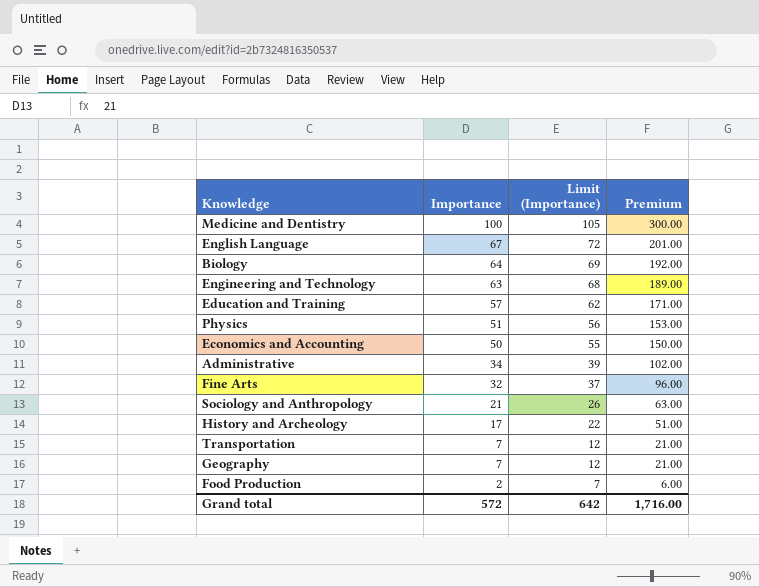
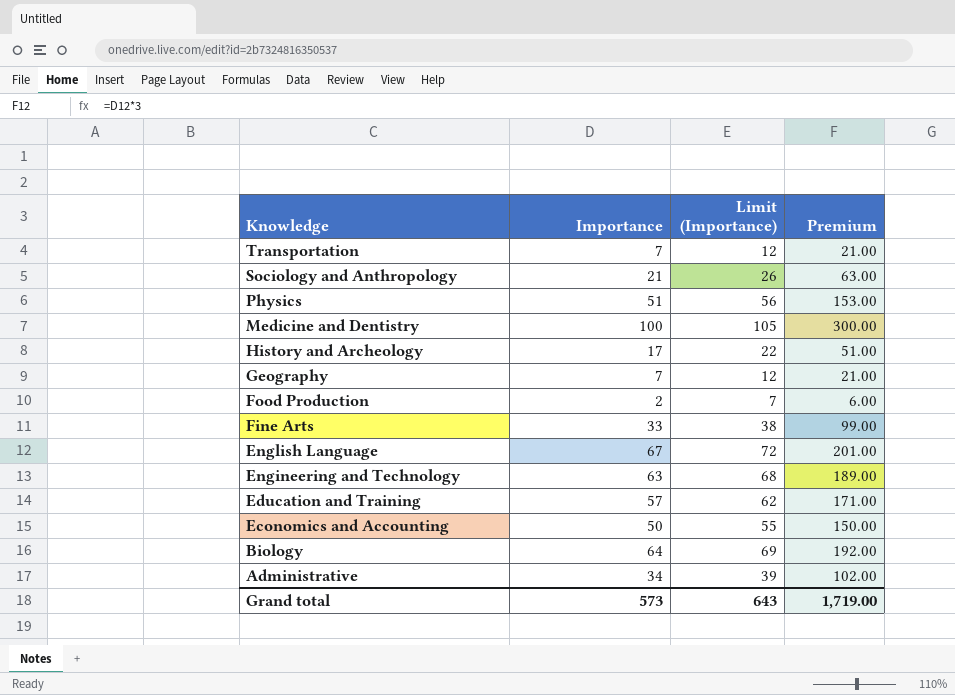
row order: Importance descending -> Knowledge descending
Fine Arts | Importance: 32 -> 33
Fine Arts | Limit (Importance): 37 -> 38
Fine Arts | Premium: 96.00 -> 99.00
Grand total | Importance: 572 -> 573
Grand total | Limit (Importance): 642 -> 643
Grand total | Premium: 1,716.00 -> 1,719.00

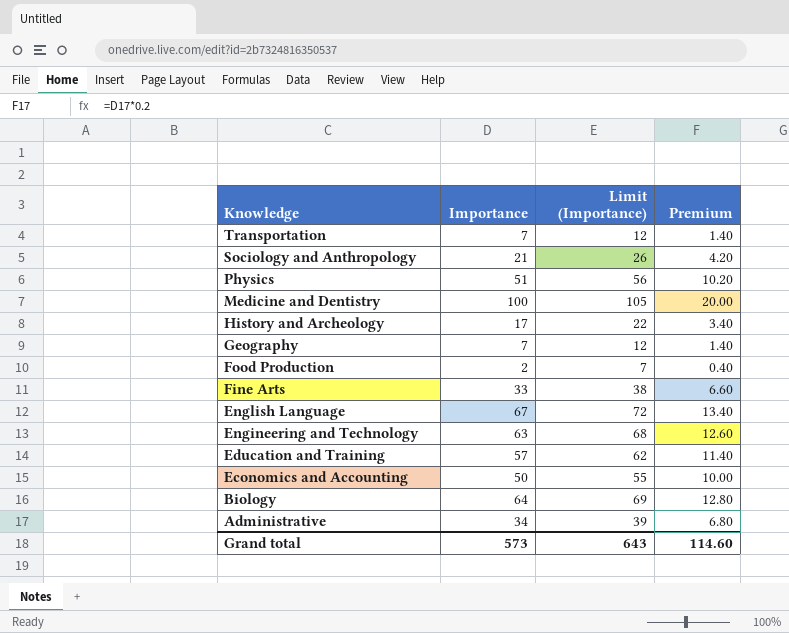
column Premium | formula: [Importance] * 3 -> [Importance] * 0.2
Grand total | Premium: 1,719.00 -> 114.60

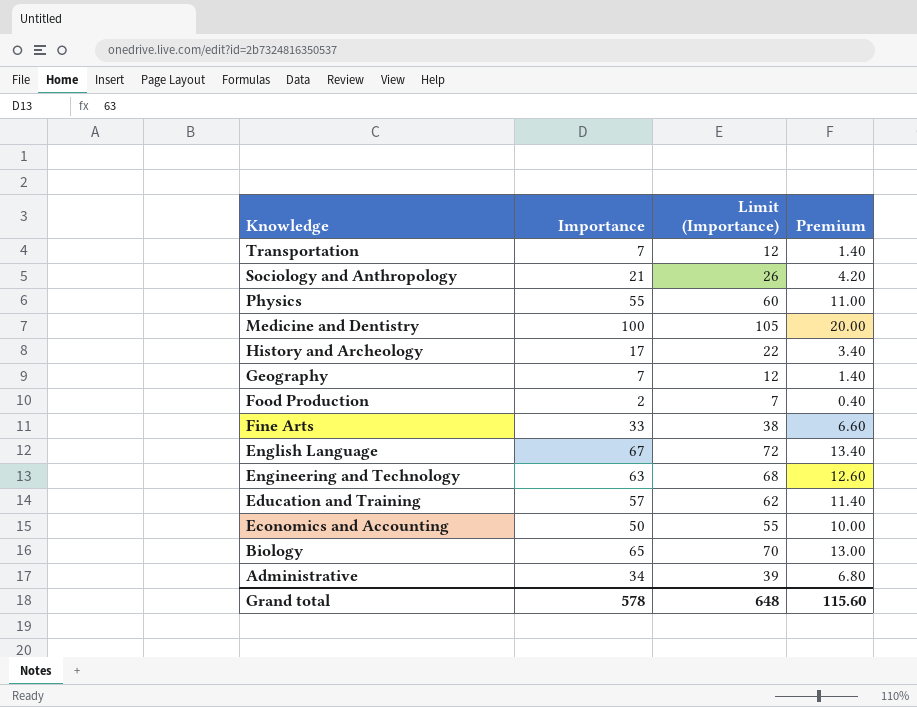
Physics | Importance: 51 -> 55
Physics | Limit (Importance): 56 -> 60
Physics | Premium: 10.20 -> 11.00
Biology | Importance: 64 -> 65
Biology | Limit (Importance): 69 -> 70
Biology | Premium: 12.80 -> 13.00
Grand total | Importance: 573 -> 578
Grand total | Limit (Importance): 643 -> 648
Grand total | Premium: 114.60 -> 115.60

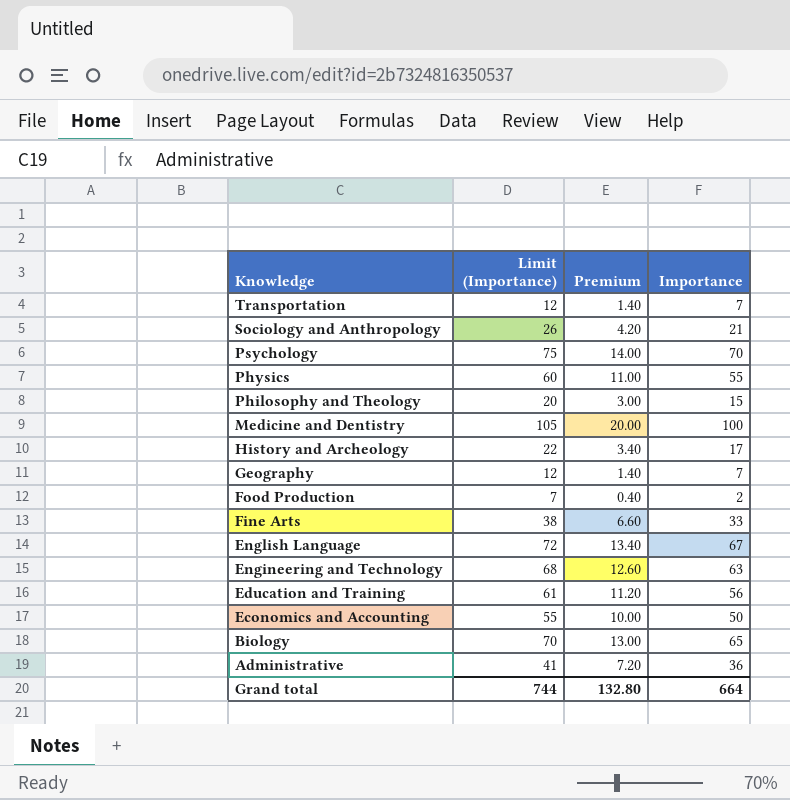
column Importance | position: 2 -> 4
row Psychology: none -> 75 | 14.00 | 70
row Philosophy and Theology: none -> 20 | 3.00 | 15
Education and Training | Limit (Importance): 62 -> 61
Education and Training | Premium: 11.40 -> 11.20
Education and Training | Importance: 57 -> 56
Administrative | Limit (Importance): 39 -> 41
Administrative | Premium: 6.80 -> 7.20
Administrative | Importance: 34 -> 36
Grand total | Limit (Importance): 648 -> 744
Grand total | Premium: 115.60 -> 132.80
Grand total | Importance: 578 -> 664

